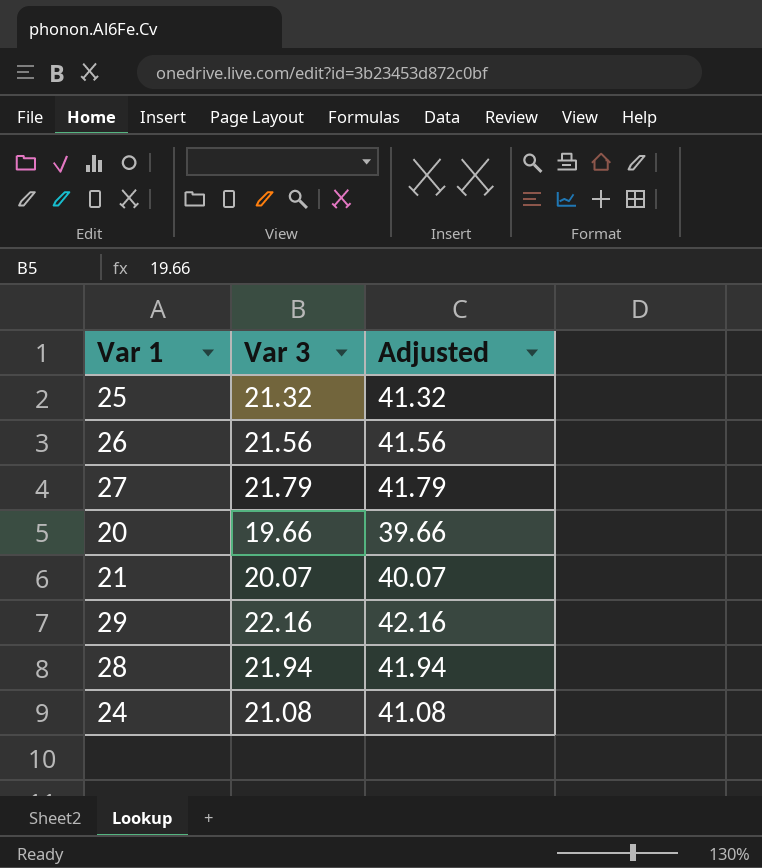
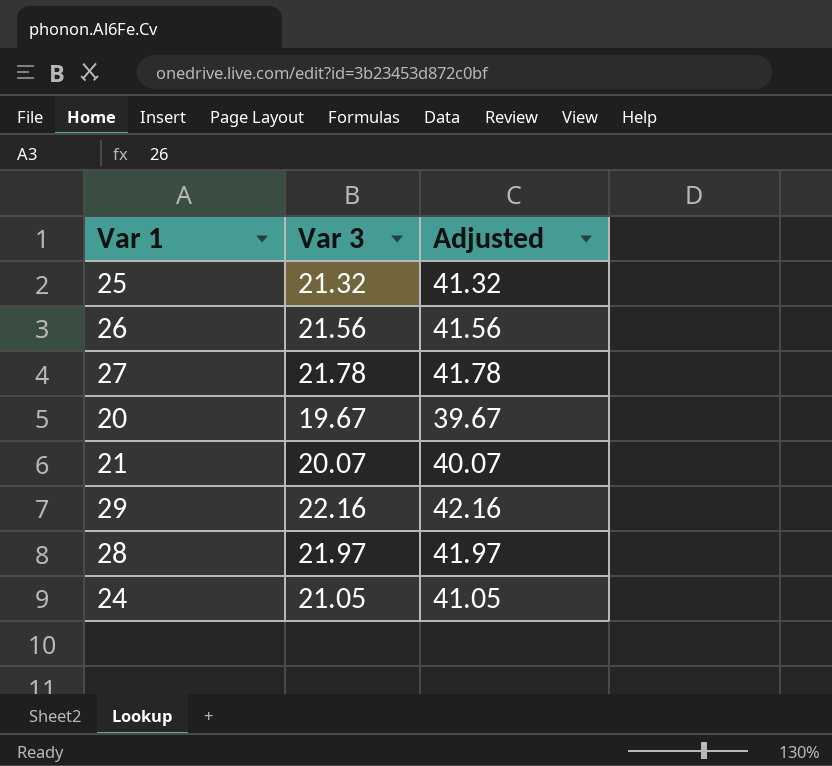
27 | Var 3: 21.79 -> 21.78
27 | Adjusted: 41.79 -> 41.78
20 | Var 3: 19.66 -> 19.67
20 | Adjusted: 39.66 -> 39.67
28 | Var 3: 21.94 -> 21.97
28 | Adjusted: 41.94 -> 41.97
24 | Var 3: 21.08 -> 21.05
24 | Adjusted: 41.08 -> 41.05

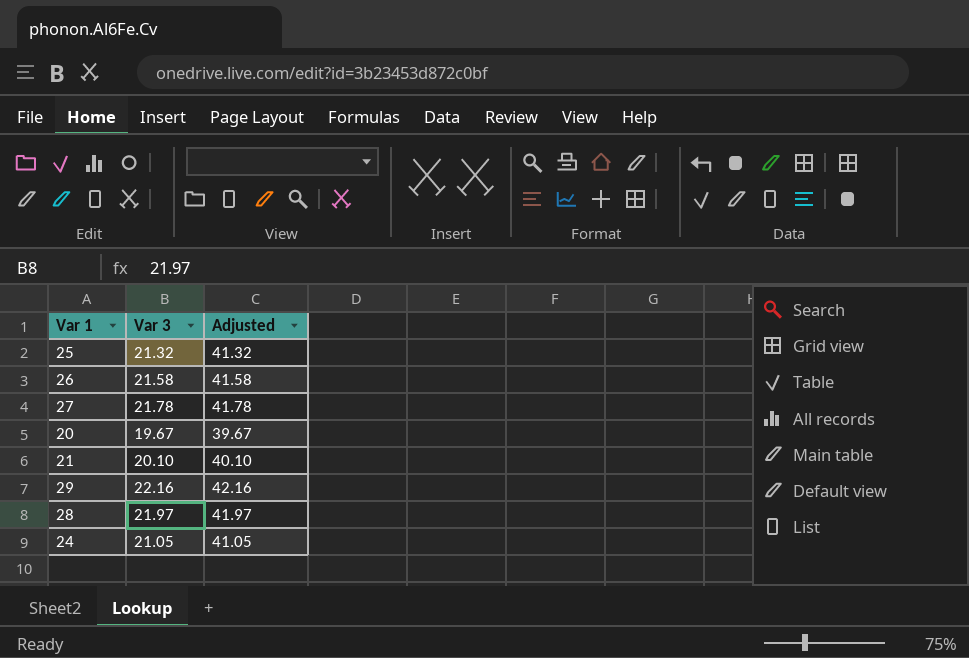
26 | Var 3: 21.56 -> 21.58
26 | Adjusted: 41.56 -> 41.58
21 | Var 3: 20.07 -> 20.10
21 | Adjusted: 40.07 -> 40.10

